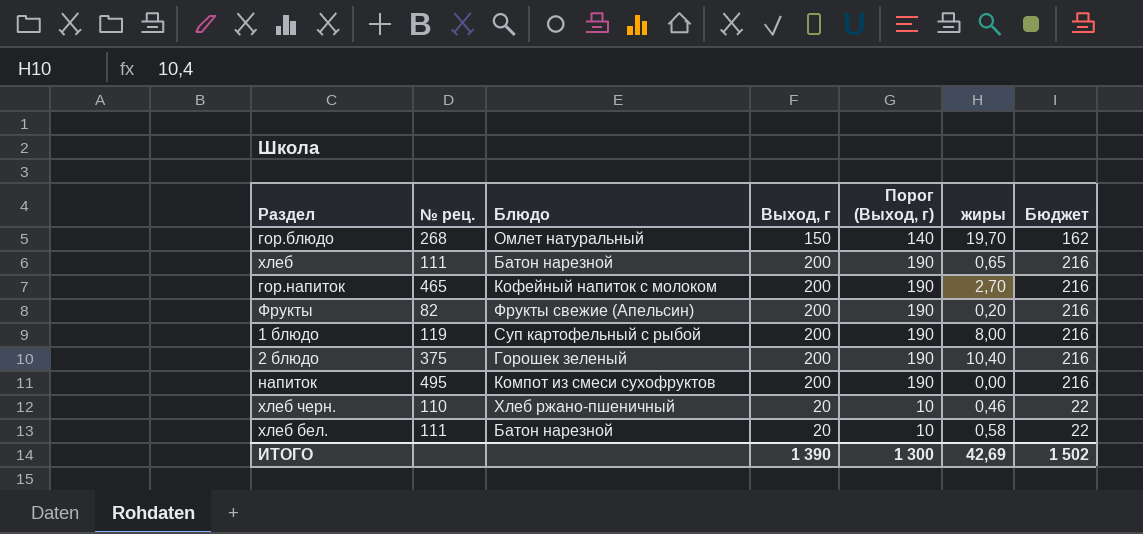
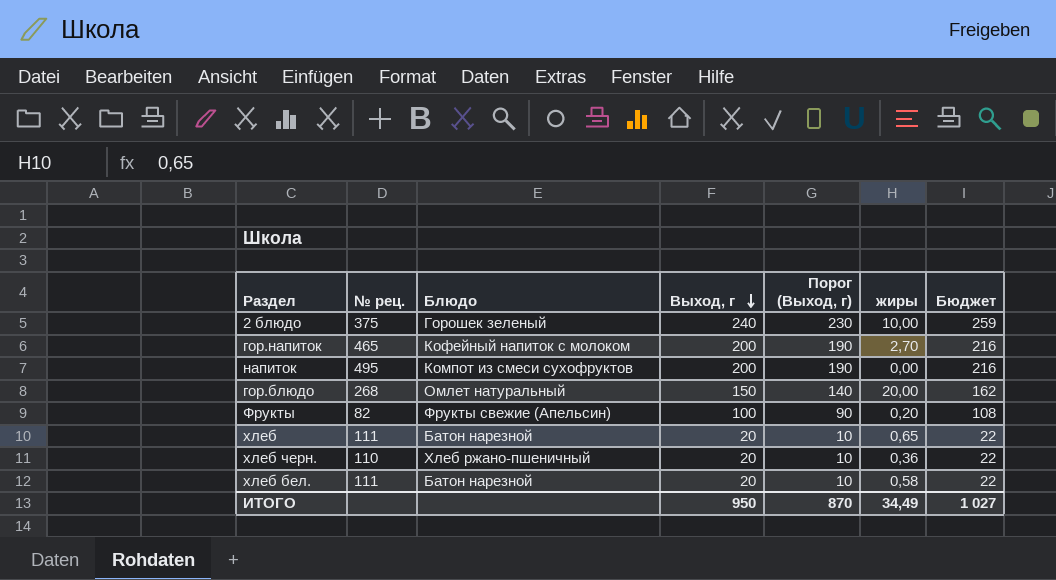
row order: none -> Выход, г descending
row 1 блюдо: 119 | Суп картофельный с рыбой | 200 | 190 | 8,00 | 216 -> none
2 блюдо | Выход, г: 200 -> 240
2 блюдо | Порог (Выход, г): 190 -> 230
2 блюдо | жиры: 10,40 -> 10,00
2 блюдо | Бюджет: 216 -> 259
гор.блюдо | жиры: 19,70 -> 20,00
Фрукты | Выход, г: 200 -> 100
Фрукты | Порог (Выход, г): 190 -> 90
Фрукты | Бюджет: 216 -> 108
хлеб | Выход, г: 200 -> 20
хлеб | Порог (Выход, г): 190 -> 10
хлеб | Бюджет: 216 -> 22
хлеб черн. | жиры: 0,46 -> 0,36
ИТОГО | Выход, г: 1 390 -> 950
ИТОГО | Порог (Выход, г): 1 300 -> 870
ИТОГО | жиры: 42,69 -> 34,49
ИТОГО | Бюджет: 1 502 -> 1 027

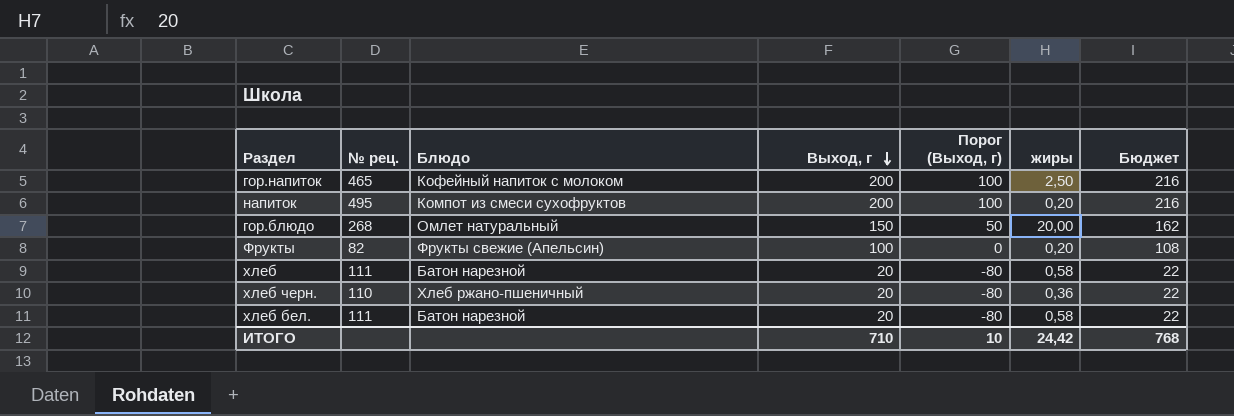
column Порог (Выход, г) | formula: [Выход, г] - 10 -> [Выход, г] - 100
row 2 блюдо: 375 | Горошек зеленый | 240 | 230 | 10,00 | 259 -> none
гор.напиток | жиры: 2,70 -> 2,50
напиток | жиры: 0,00 -> 0,20
хлеб | жиры: 0,65 -> 0,58
ИТОГО | Выход, г: 950 -> 710
ИТОГО | Порог (Выход, г): 870 -> 10
ИТОГО | жиры: 34,49 -> 24,42
ИТОГО | Бюджет: 1 027 -> 768

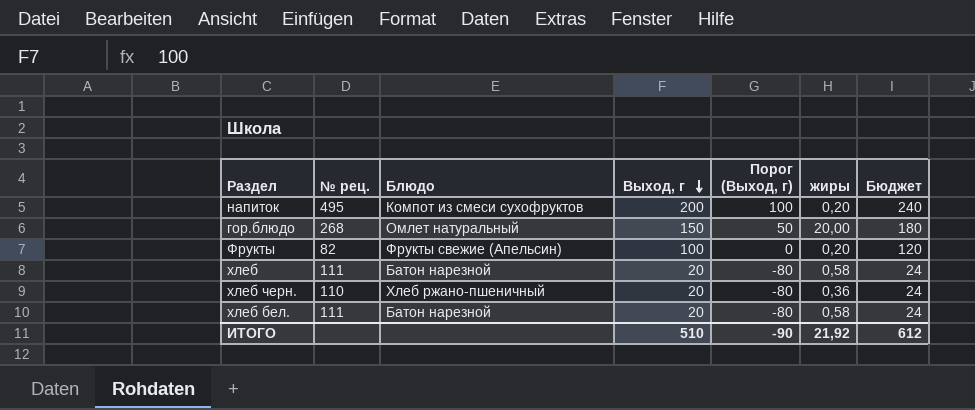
column Бюджет | formula: [Выход, г] * 1,08 -> [Выход, г] * 1,2
row гор.напиток: 465 | Кофейный напиток с молоком | 200 | 100 | 2,50 | 216 -> none
ИТОГО | Выход, г: 710 -> 510
ИТОГО | Порог (Выход, г): 10 -> -90
ИТОГО | жиры: 24,42 -> 21,92
ИТОГО | Бюджет: 768 -> 612

